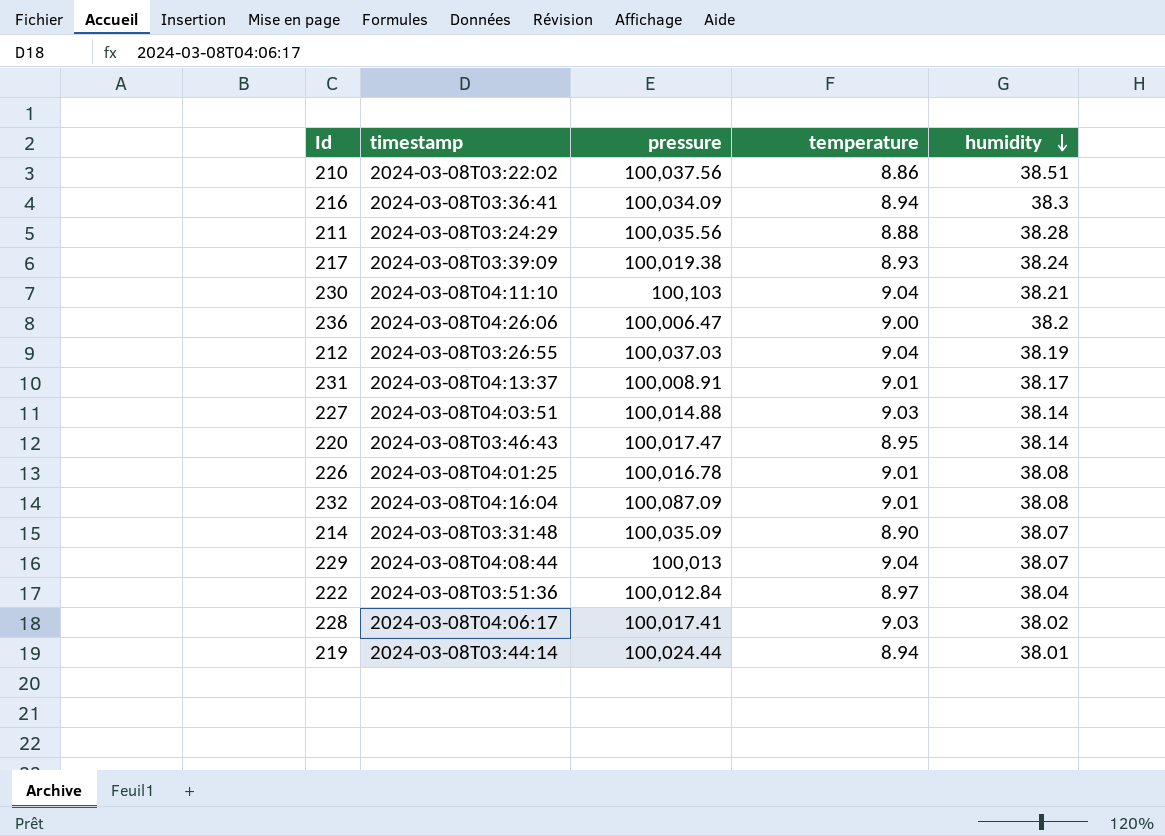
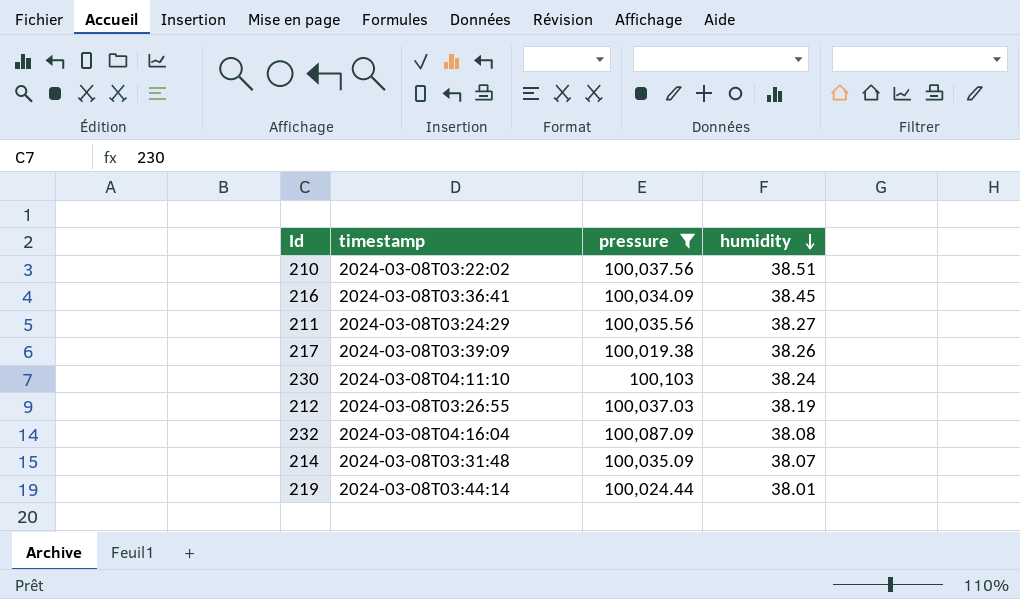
filter: none -> pressure >= 100,019.38
column temperature | position: 4 -> none
216 | humidity: 38.3 -> 38.45
211 | humidity: 38.28 -> 38.27
217 | humidity: 38.24 -> 38.26
230 | humidity: 38.21 -> 38.24

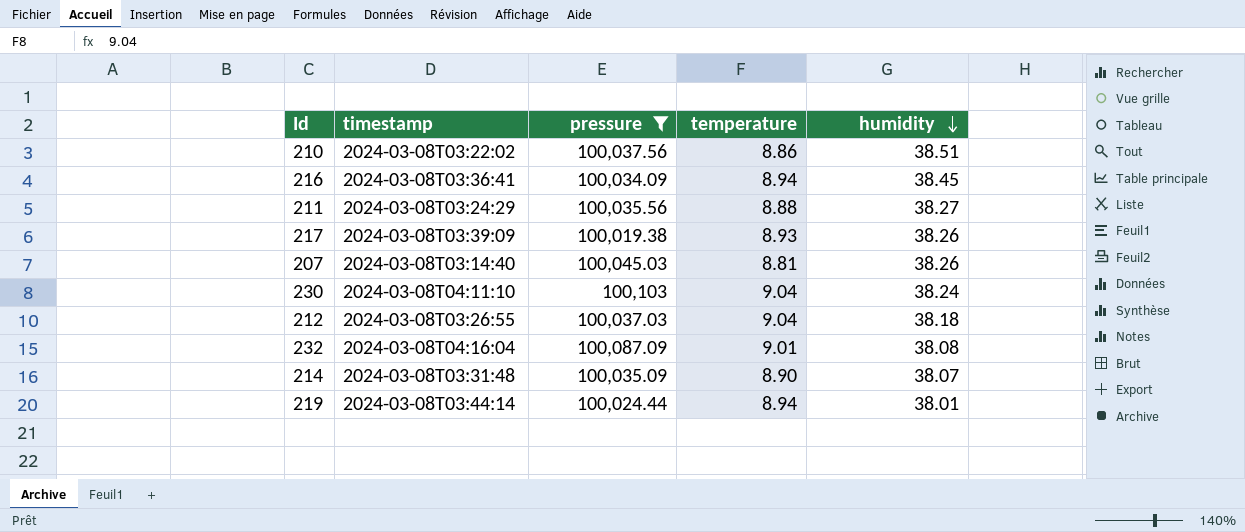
column temperature | position: none -> 4
row 207: none -> 2024-03-08T03:14:40 | 100,045.03 | 8.81 | 38.26
212 | humidity: 38.19 -> 38.18

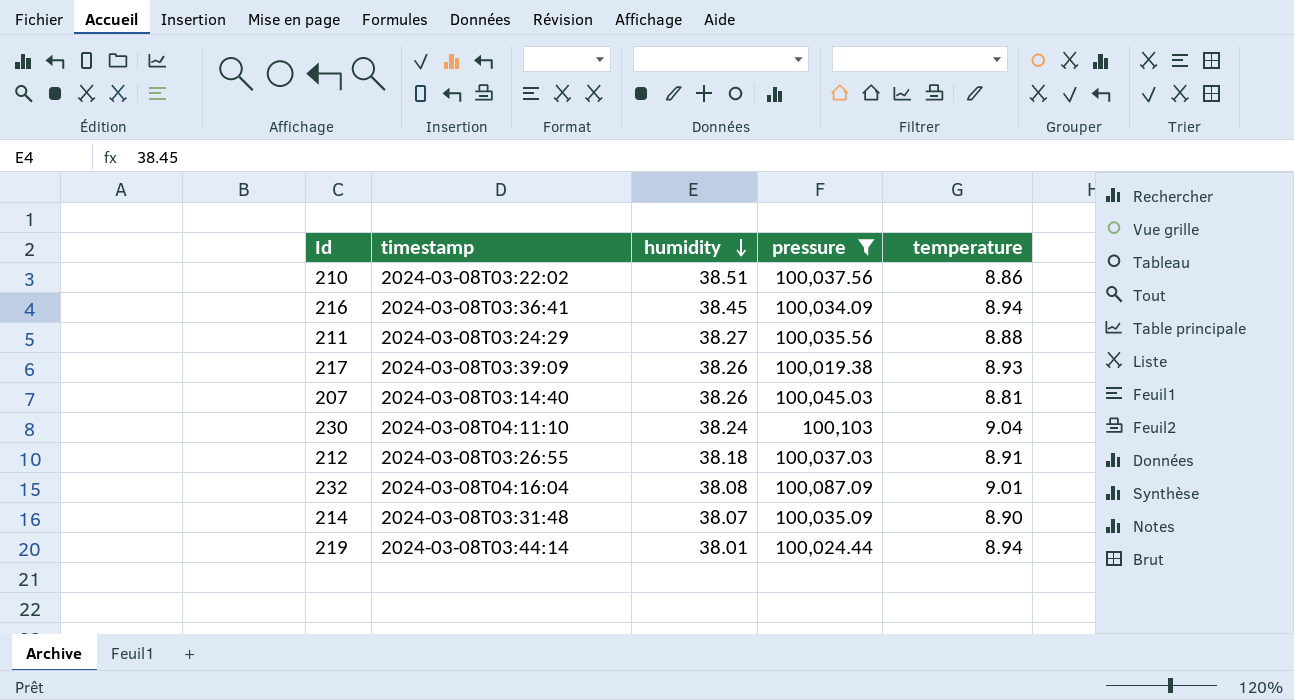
column humidity | position: 5 -> 3
212 | temperature: 9.04 -> 8.91

